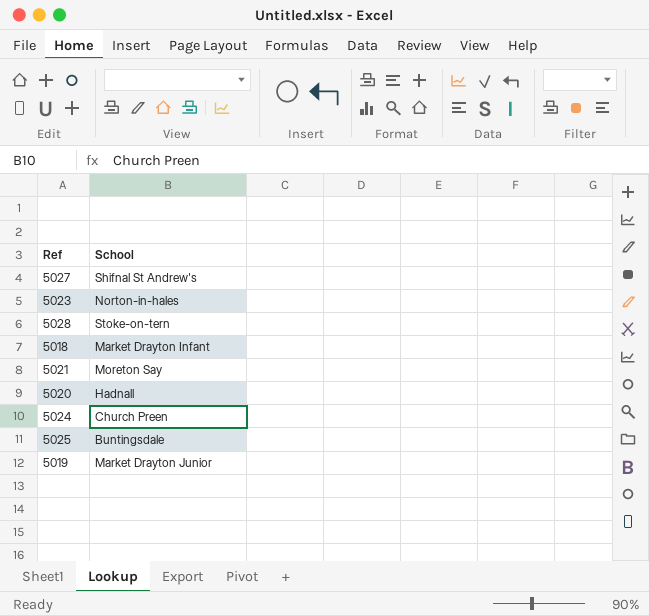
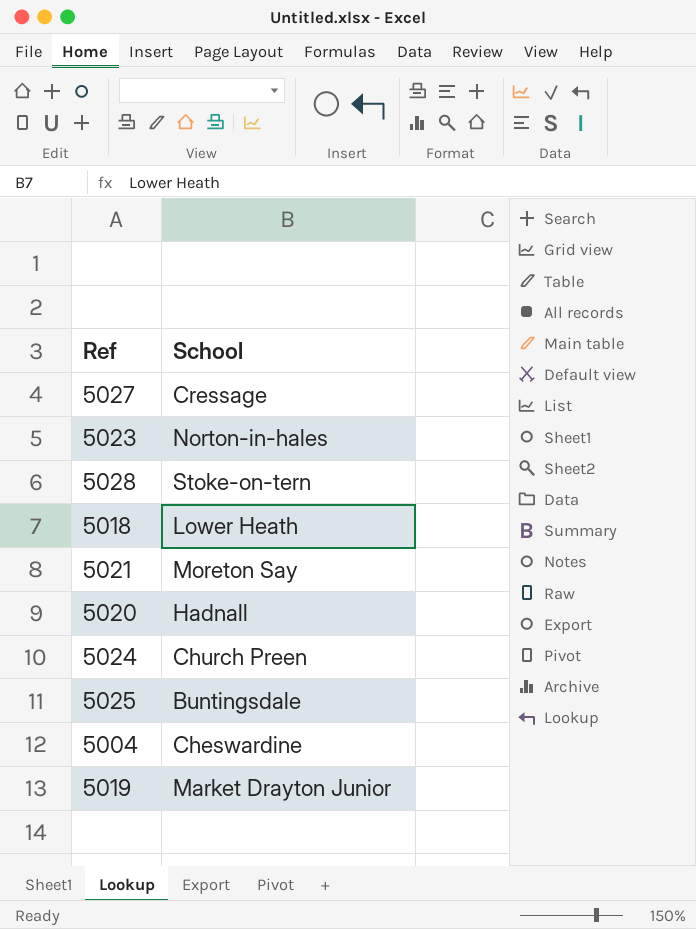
5027 | School: Shifnal St Andrew's -> Cressage
5018 | School: Market Drayton Infant -> Lower Heath
row 5004: none -> Cheswardine

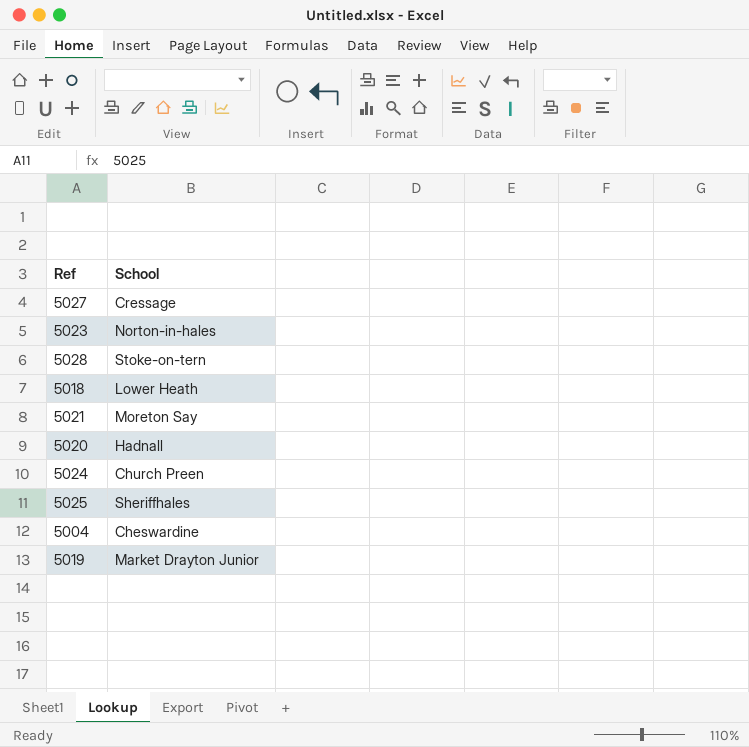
5025 | School: Buntingsdale -> Sheriffhales

